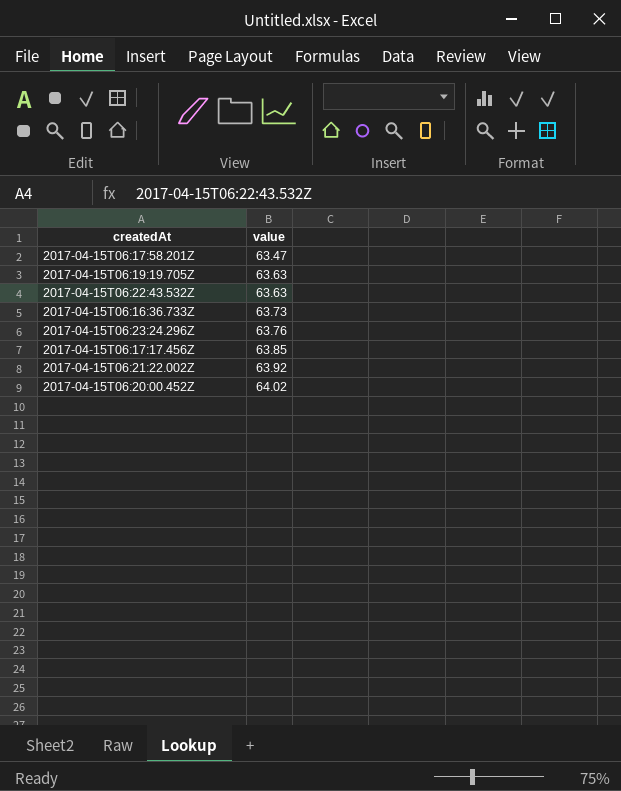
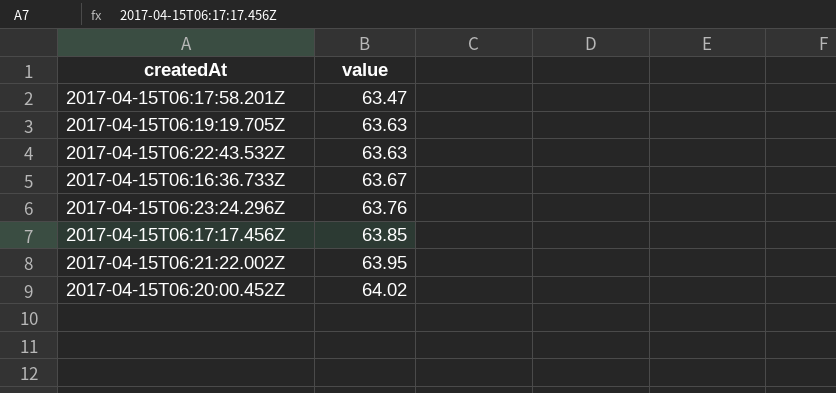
2017-04-15T06:16:36.733Z | value: 63.73 -> 63.67
2017-04-15T06:21:22.002Z | value: 63.92 -> 63.95

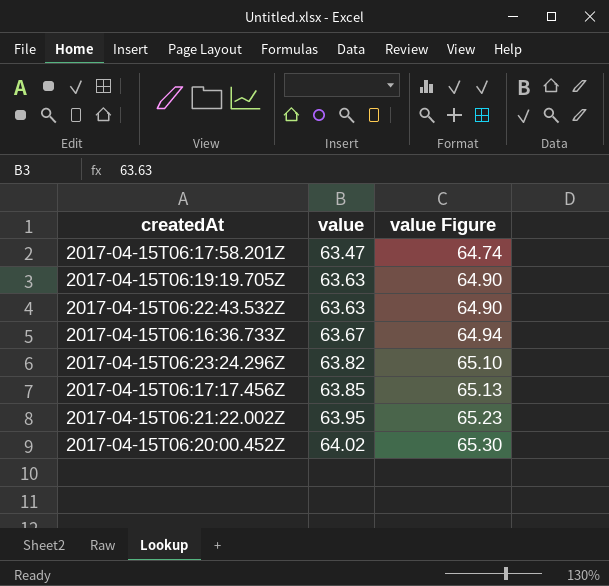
column value Figure | formula: none -> [value] * 1.02
2017-04-15T06:23:24.296Z | value: 63.76 -> 63.82

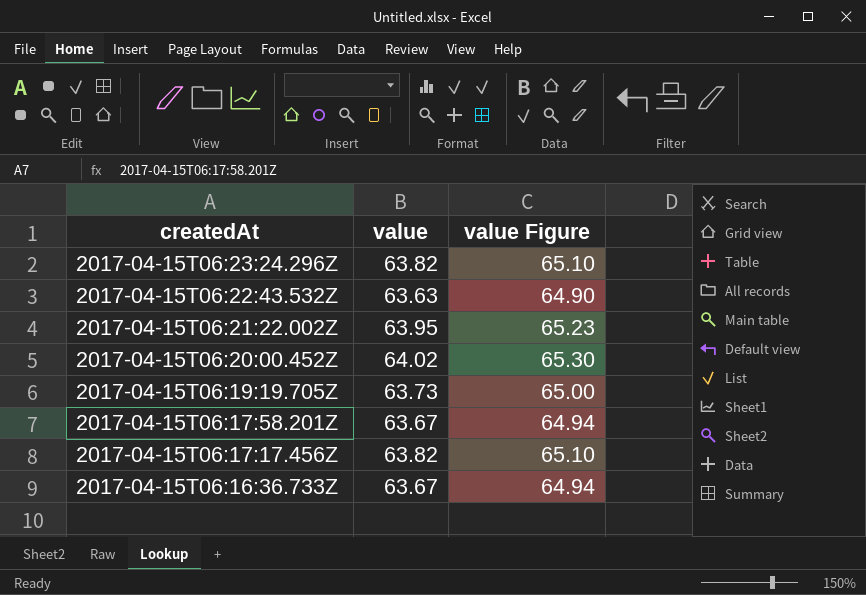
row order: value ascending -> createdAt descending
2017-04-15T06:19:19.705Z | value: 63.63 -> 63.73
2017-04-15T06:19:19.705Z | value Figure: 64.90 -> 65.00
2017-04-15T06:17:58.201Z | value: 63.47 -> 63.67
2017-04-15T06:17:58.201Z | value Figure: 64.74 -> 64.94
2017-04-15T06:17:17.456Z | value: 63.85 -> 63.82
2017-04-15T06:17:17.456Z | value Figure: 65.13 -> 65.10

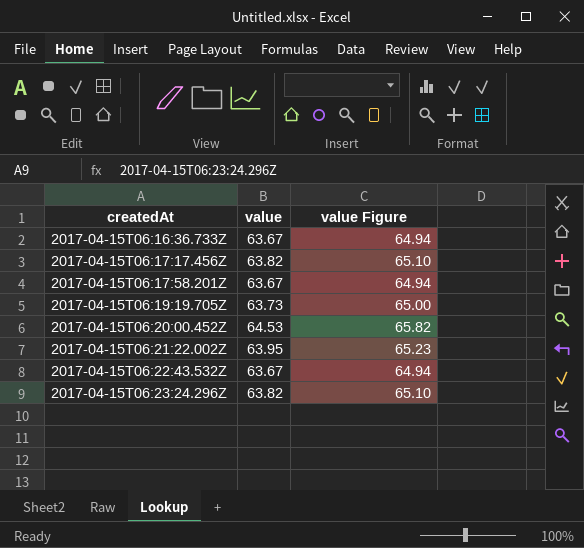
row order: createdAt descending -> createdAt ascending
2017-04-15T06:20:00.452Z | value: 64.02 -> 64.53
2017-04-15T06:20:00.452Z | value Figure: 65.30 -> 65.82
2017-04-15T06:22:43.532Z | value: 63.63 -> 63.67
2017-04-15T06:22:43.532Z | value Figure: 64.90 -> 64.94

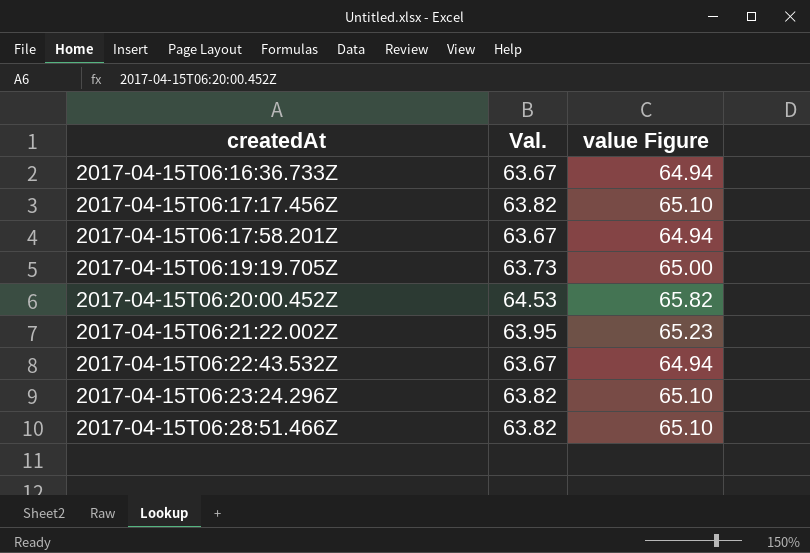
column name: value -> Val.
row 2017-04-15T06:28:51.466Z: none -> 63.82 | 65.10

